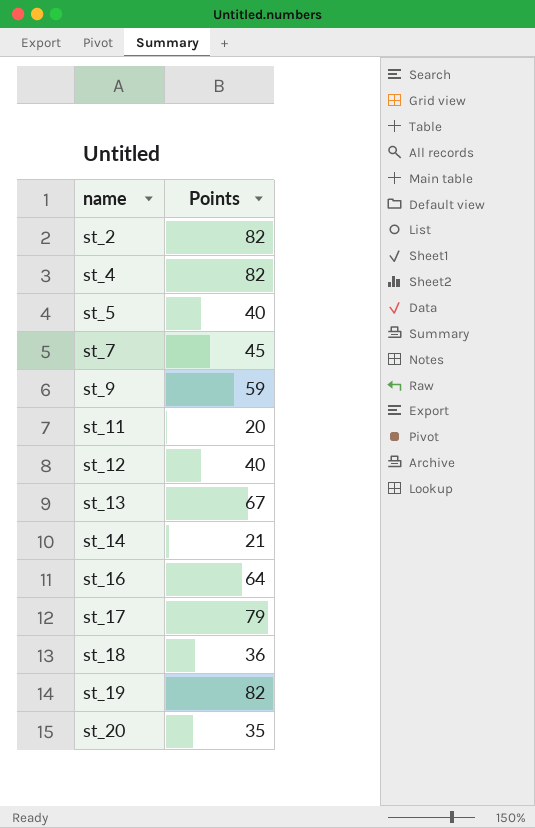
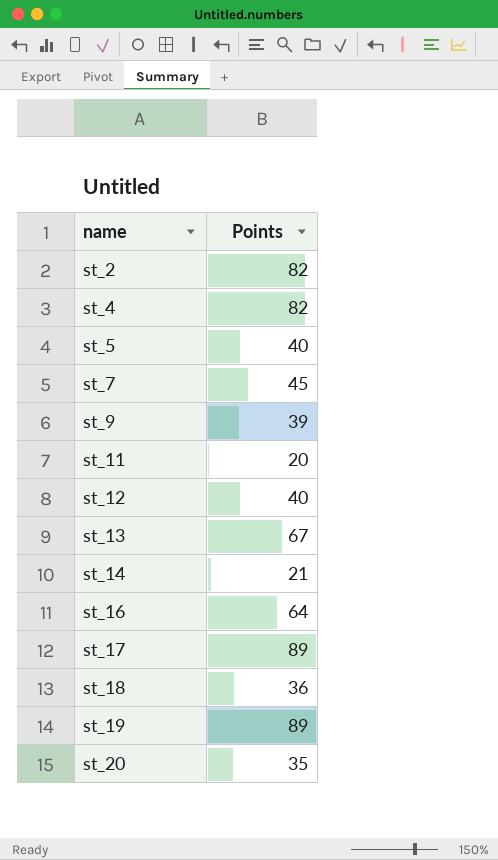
st_9 | Points: 59 -> 39
st_17 | Points: 79 -> 89
st_19 | Points: 82 -> 89

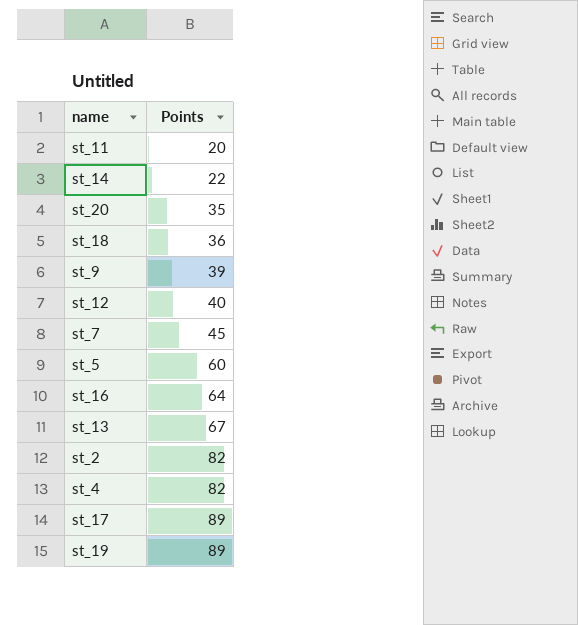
row order: name ascending -> Points ascending
st_14 | Points: 21 -> 22
st_5 | Points: 40 -> 60

